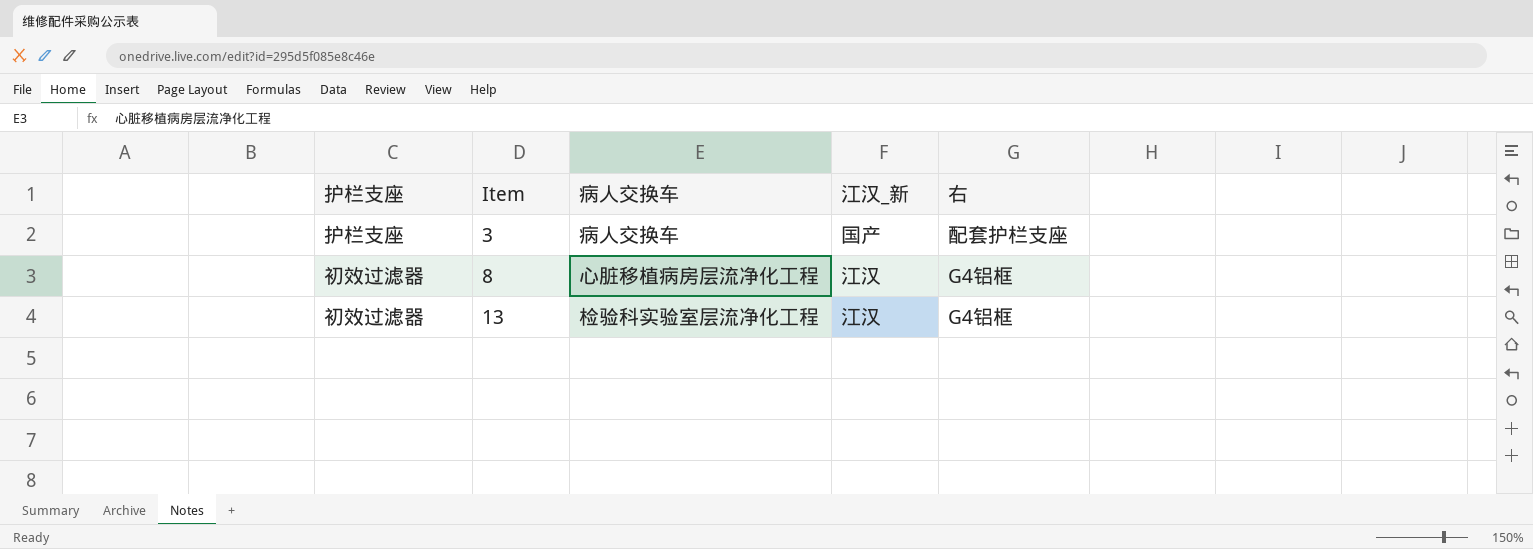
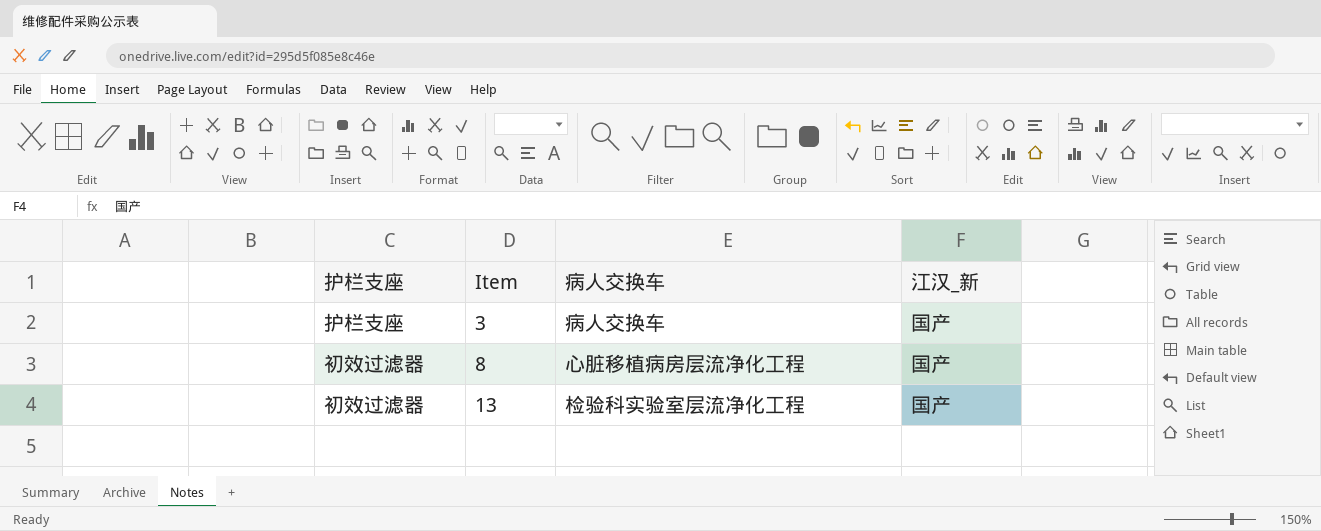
column 右 | position: 5 -> none
8 | 江汉_新: 江汉 -> 国产
13 | 江汉_新: 江汉 -> 国产

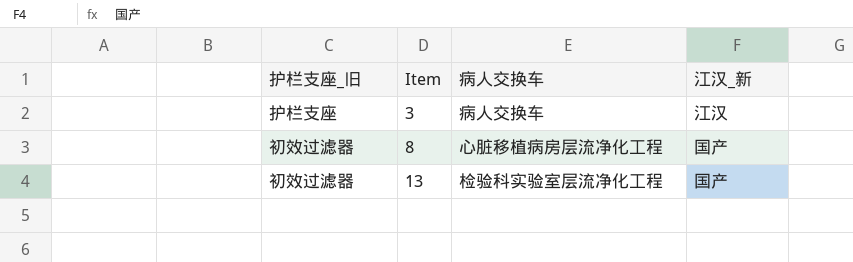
column name: 护栏支座 -> 护栏支座_旧
3 | 江汉_新: 国产 -> 江汉

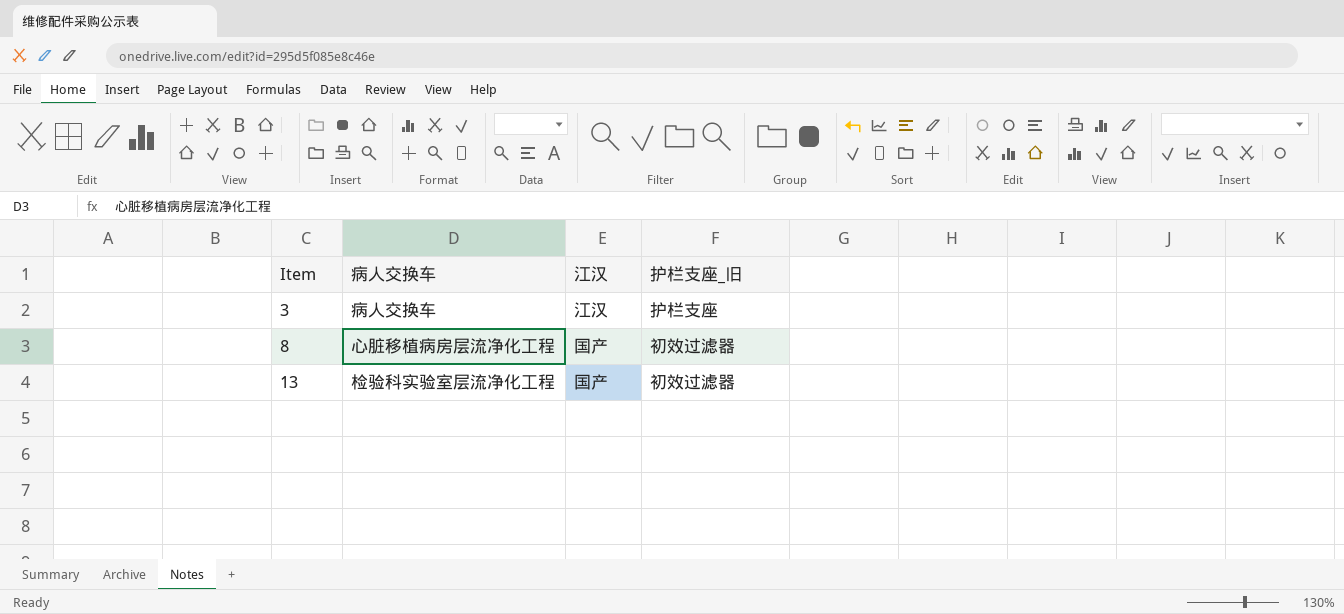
column name: 江汉_新 -> 江汉
column 护栏支座_旧 | position: 1 -> 4

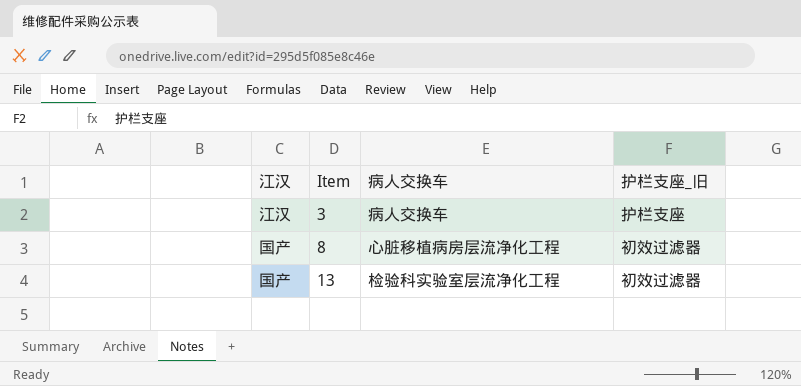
column 江汉 | position: 3 -> 1

